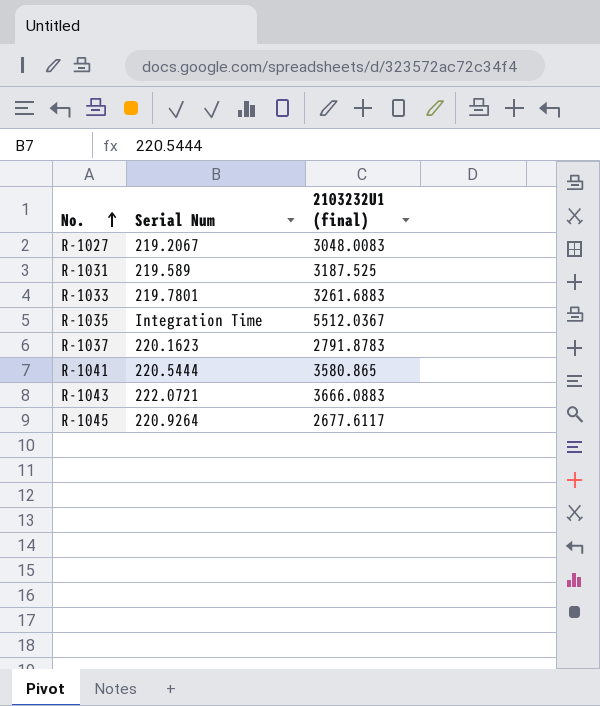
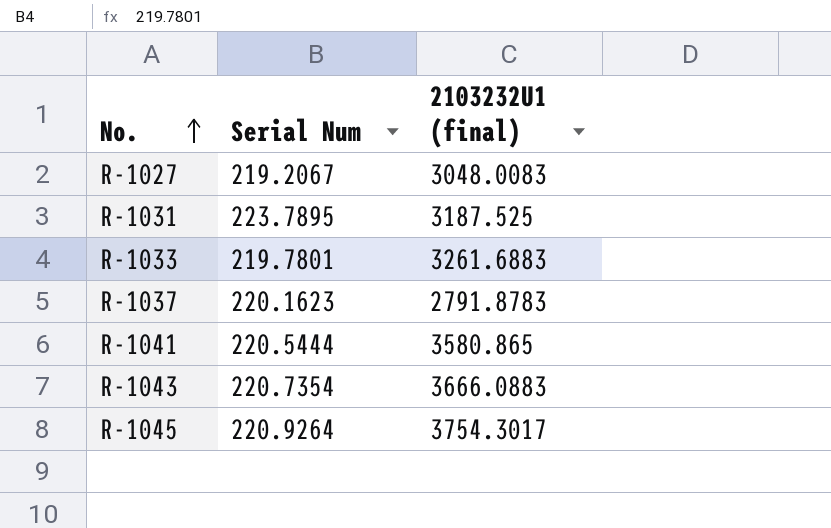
row R-1035: Integration Time | 5512.0367 -> none
R-1031 | Serial Num: 219.589 -> 223.7895
R-1043 | Serial Num: 222.0721 -> 220.7354
R-1045 | 2103232U1 (final): 2677.6117 -> 3754.3017

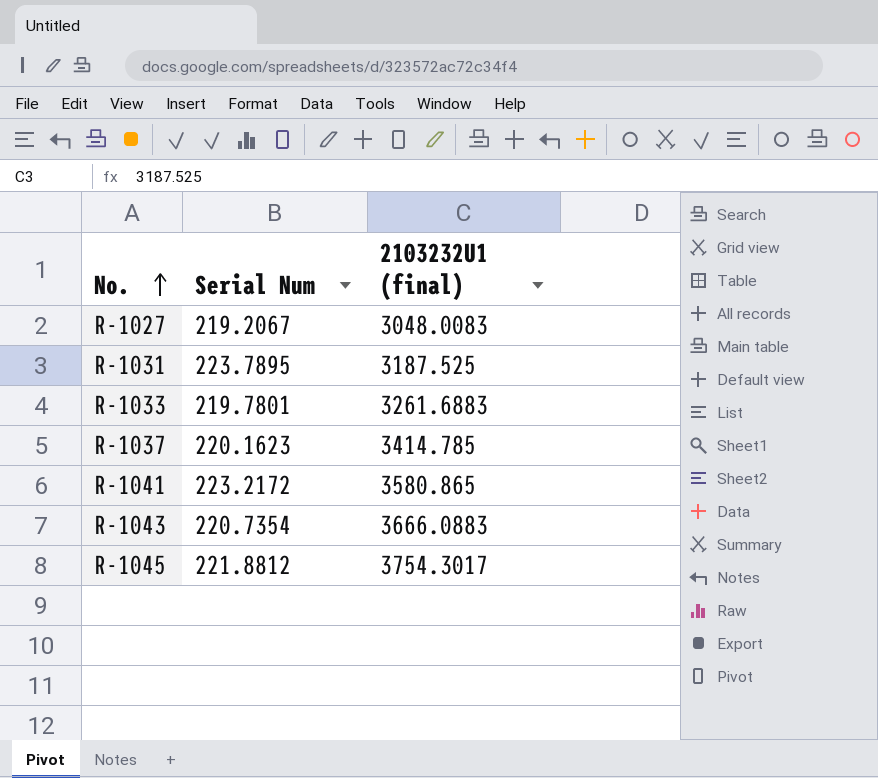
R-1037 | 2103232U1 (final): 2791.8783 -> 3414.785
R-1041 | Serial Num: 220.5444 -> 223.2172
R-1045 | Serial Num: 220.9264 -> 221.8812

